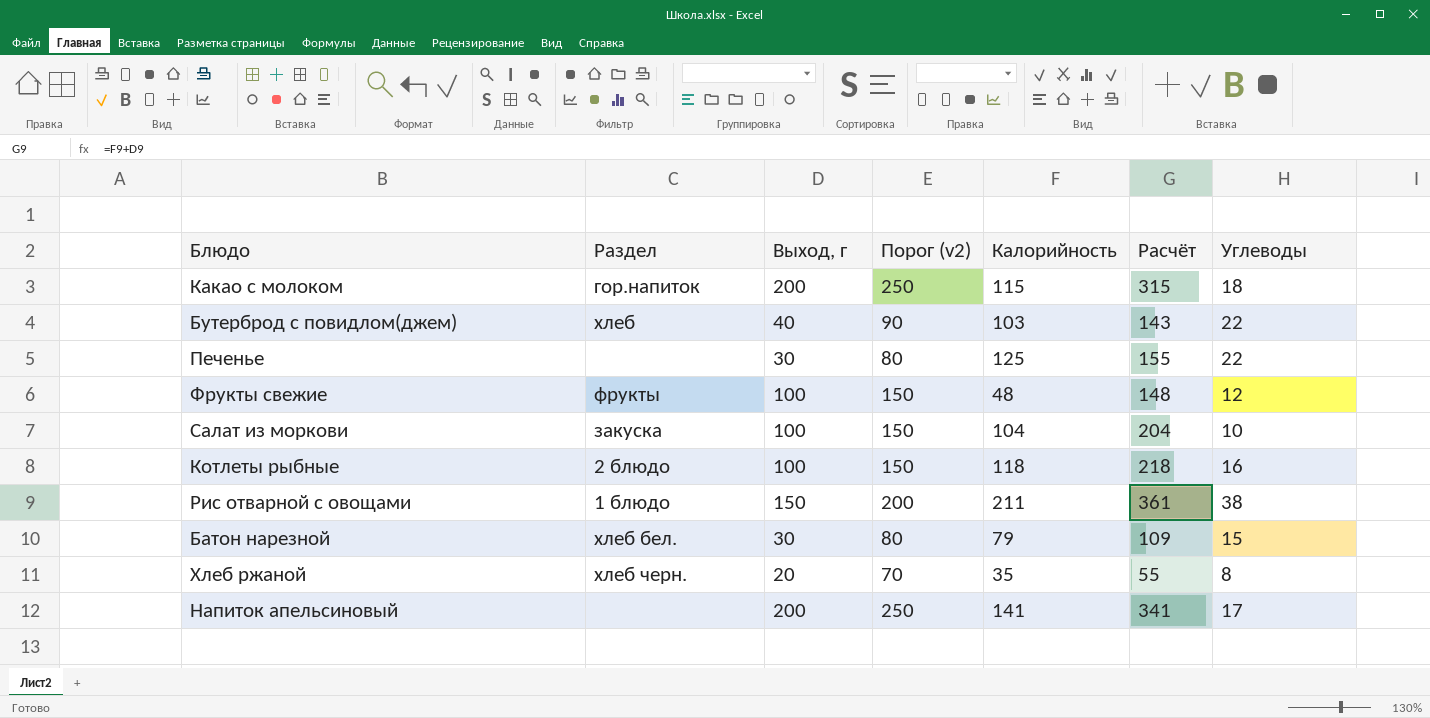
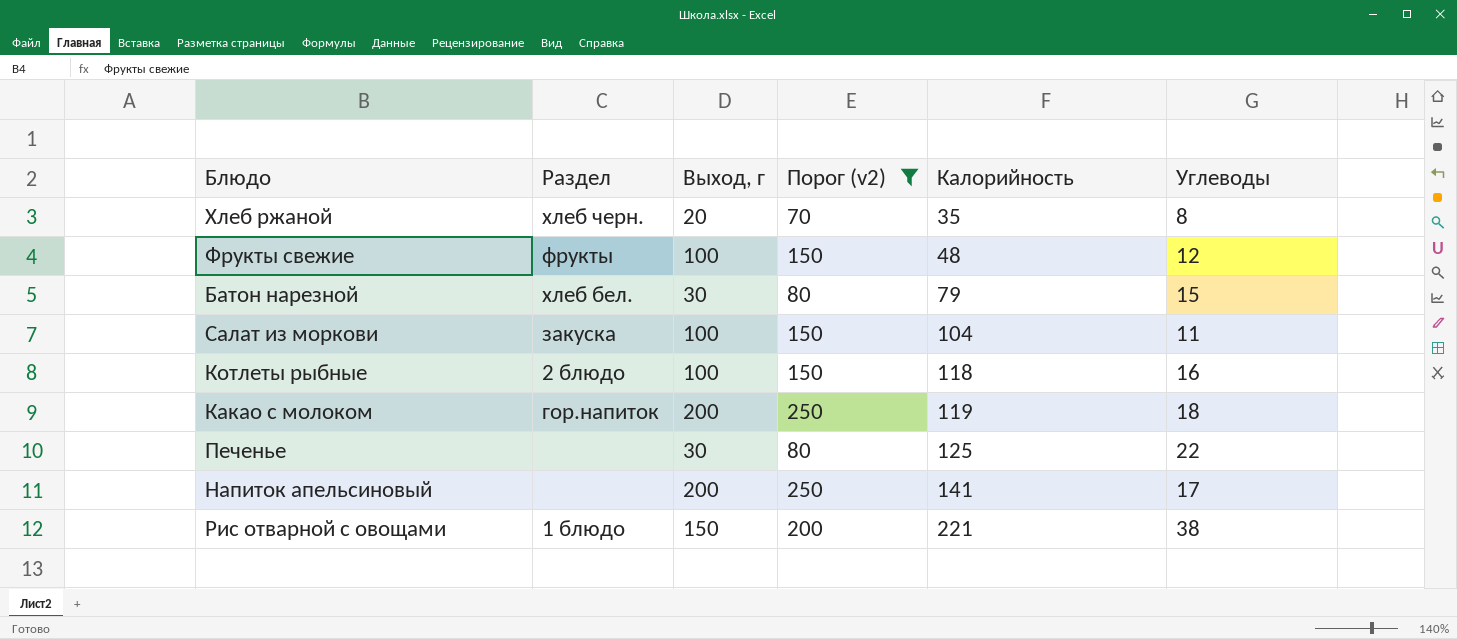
filter: none -> Порог (v2) != 90
row order: none -> Калорийность ascending
column Расчёт | formula: [Выход, г] + [Калорийность] -> none
Салат из моркови | Углеводы: 10 -> 11
Какао с молоком | Калорийность: 115 -> 119
Рис отварной с овощами | Калорийность: 211 -> 221

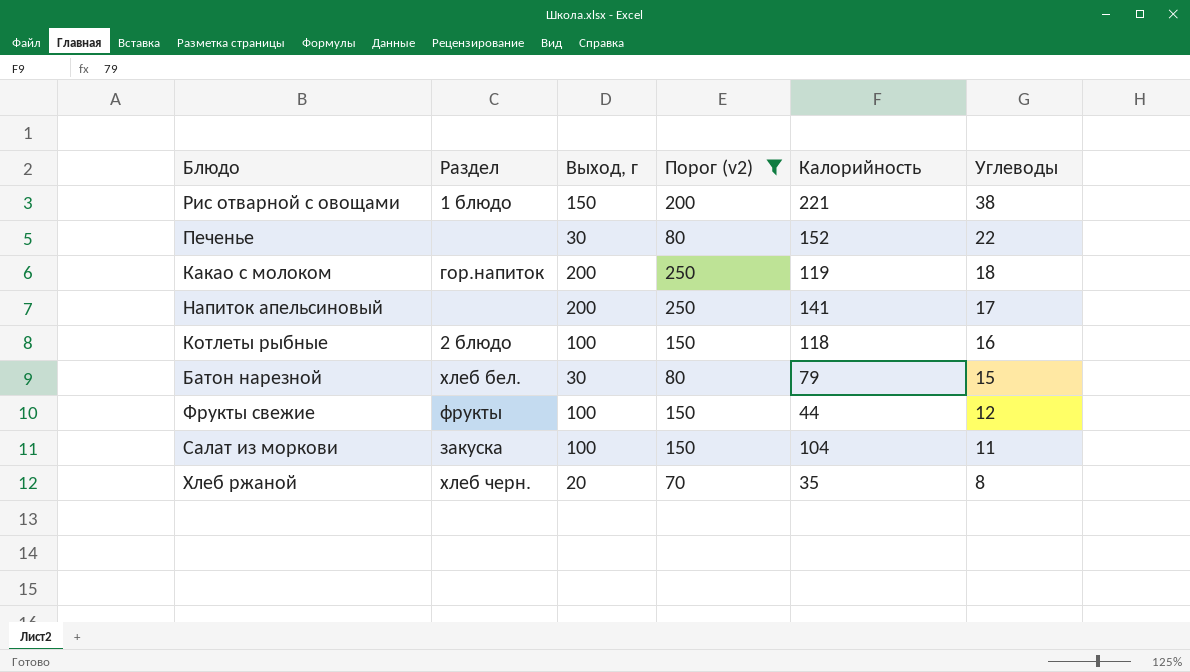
row order: Калорийность ascending -> Углеводы descending
Печенье | Калорийность: 125 -> 152
Фрукты свежие | Калорийность: 48 -> 44

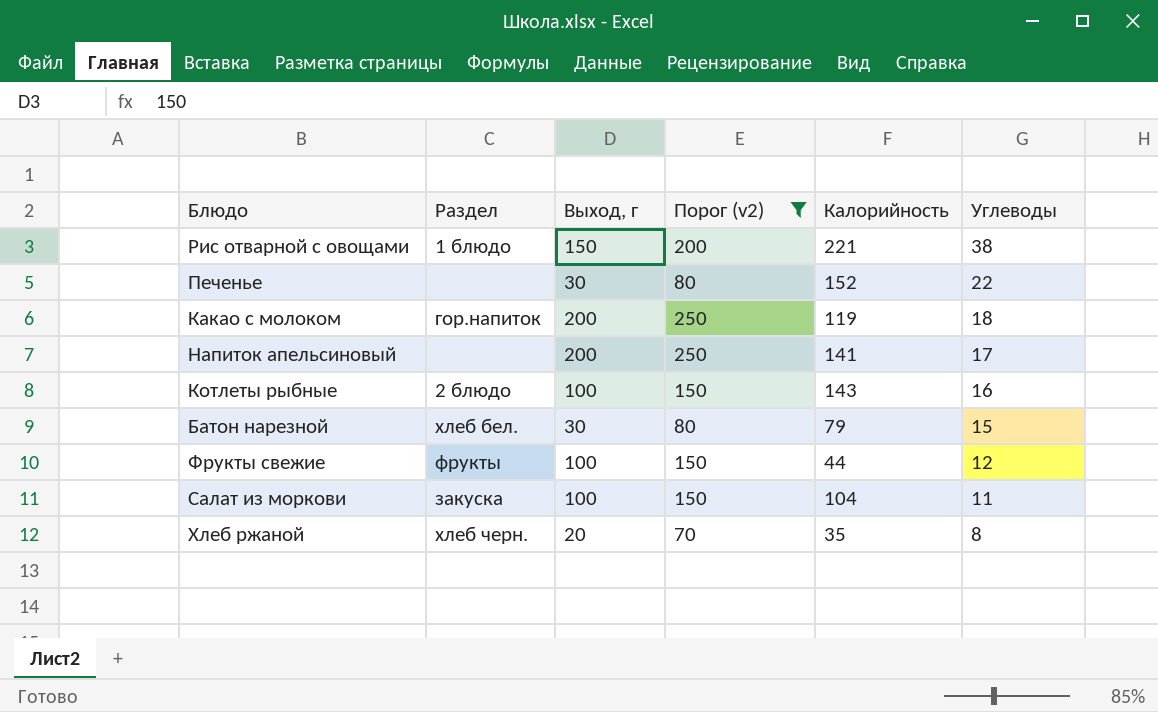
Котлеты рыбные | Калорийность: 118 -> 143

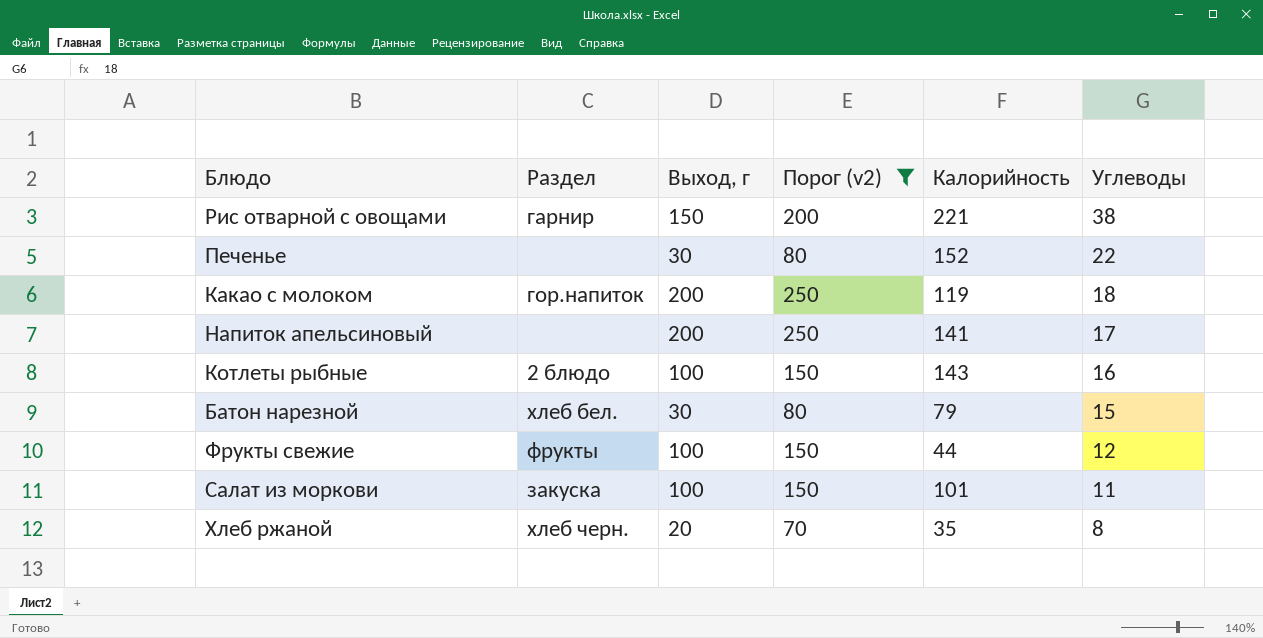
Рис отварной с овощами | Раздел: 1 блюдо -> гарнир
Салат из моркови | Калорийность: 104 -> 101

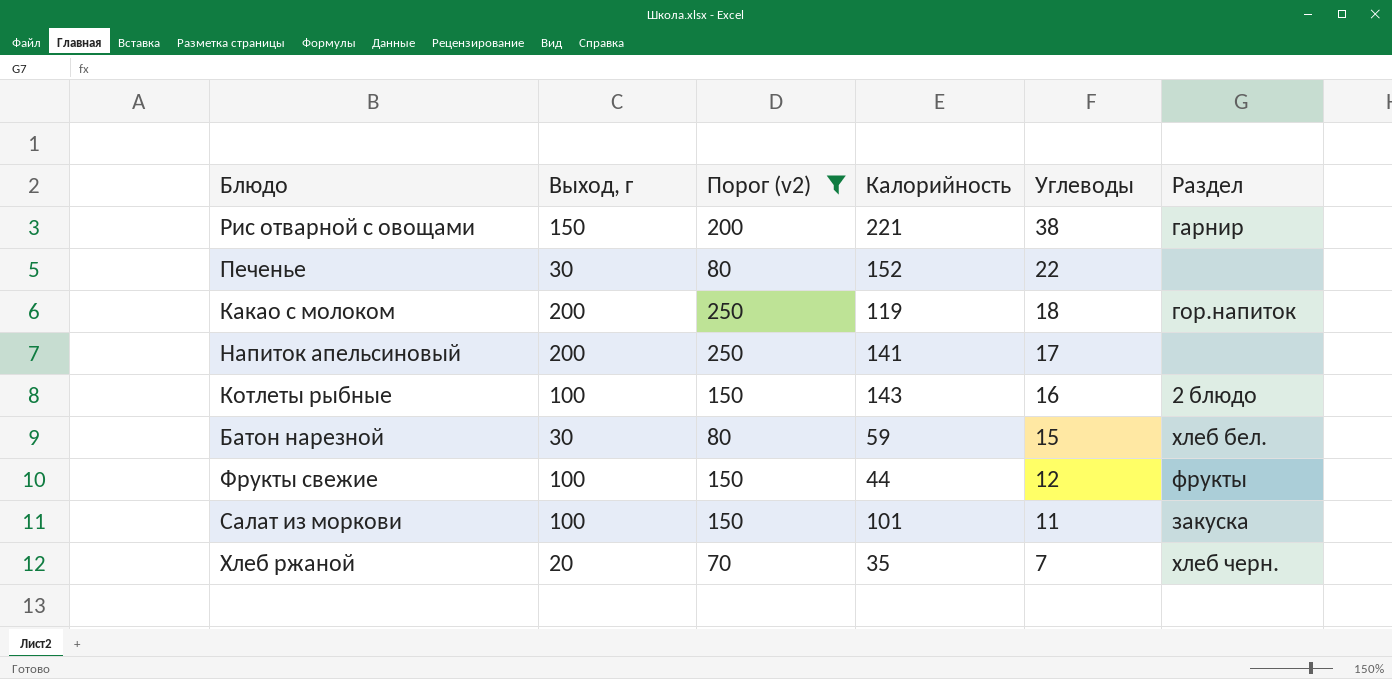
column Раздел | position: 2 -> 6
Батон нарезной | Калорийность: 79 -> 59
Хлеб ржаной | Углеводы: 8 -> 7

